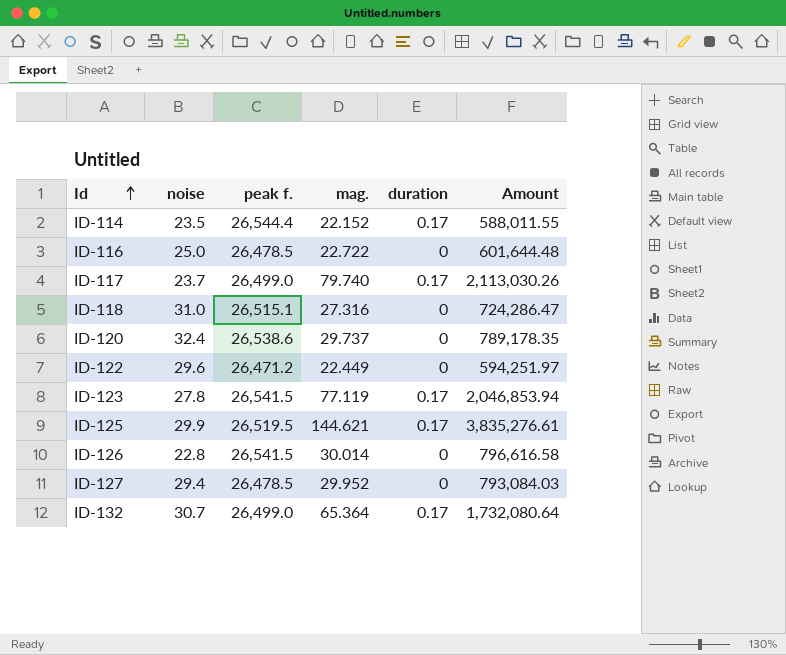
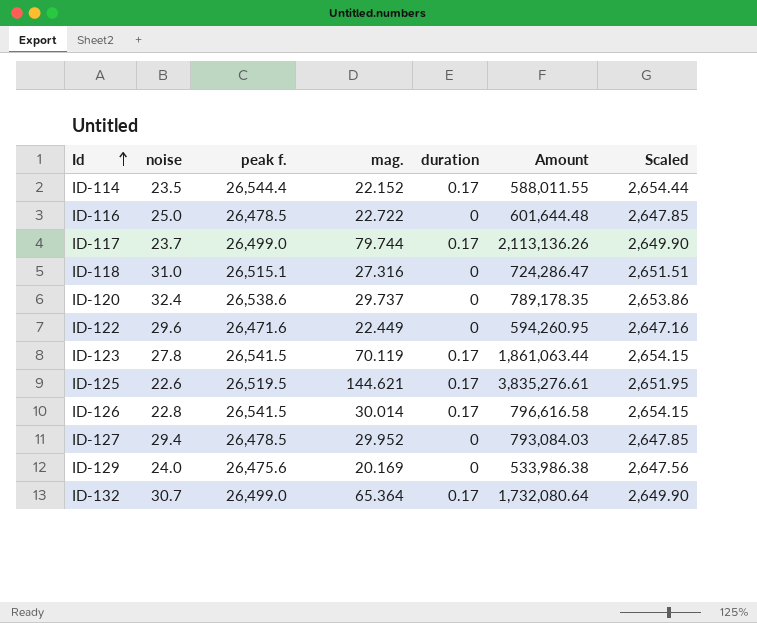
column Scaled | formula: none -> [peak f.] * 0.1
ID-117 | mag.: 79.740 -> 79.744
ID-117 | Amount: 2,113,030.26 -> 2,113,136.26
ID-122 | peak f.: 26,471.2 -> 26,471.6
ID-122 | Amount: 594,251.97 -> 594,260.95
ID-123 | mag.: 77.119 -> 70.119
ID-123 | Amount: 2,046,853.94 -> 1,861,063.44
ID-125 | noise: 29.9 -> 22.6
ID-126 | duration: 0 -> 0.17
row ID-129: none -> 24.0 | 26,475.6 | 20.169 | 0 | 533,986.38 | 2,647.56

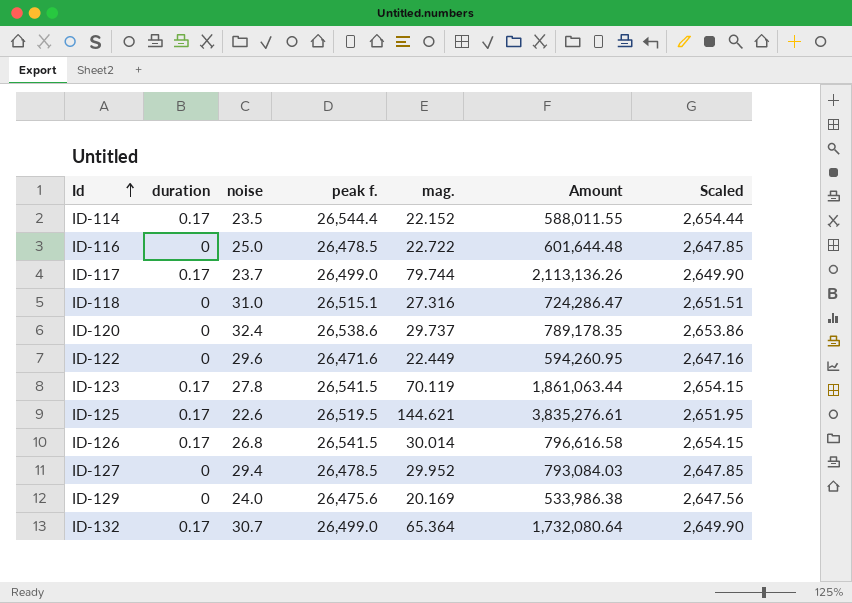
column duration | position: 5 -> 2
ID-126 | noise: 22.8 -> 26.8

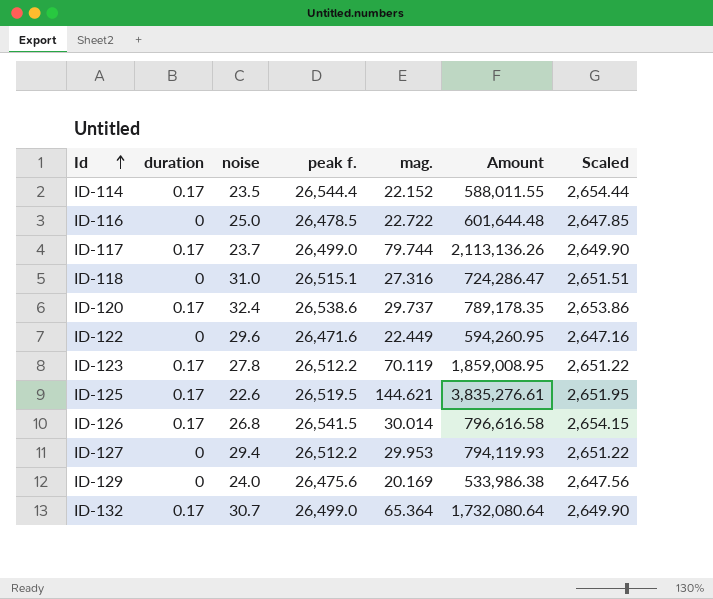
ID-120 | duration: 0 -> 0.17
ID-123 | peak f.: 26,541.5 -> 26,512.2
ID-123 | Amount: 1,861,063.44 -> 1,859,008.95
ID-123 | Scaled: 2,654.15 -> 2,651.22
ID-127 | peak f.: 26,478.5 -> 26,512.2
ID-127 | mag.: 29.952 -> 29.953
ID-127 | Amount: 793,084.03 -> 794,119.93
ID-127 | Scaled: 2,647.85 -> 2,651.22

